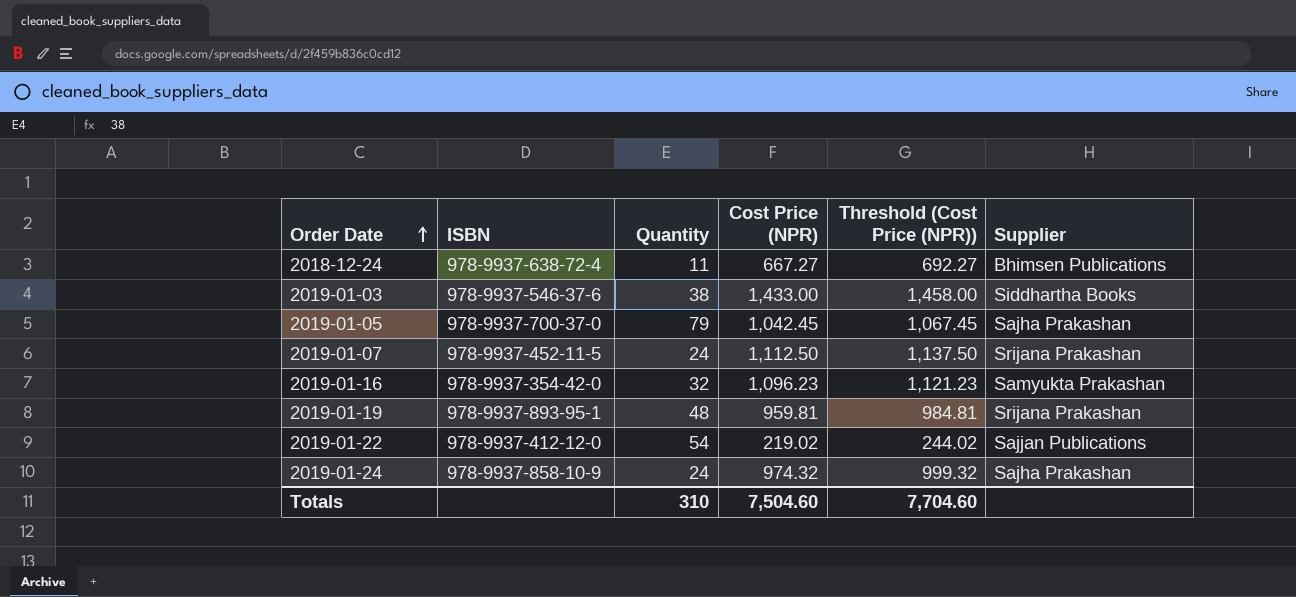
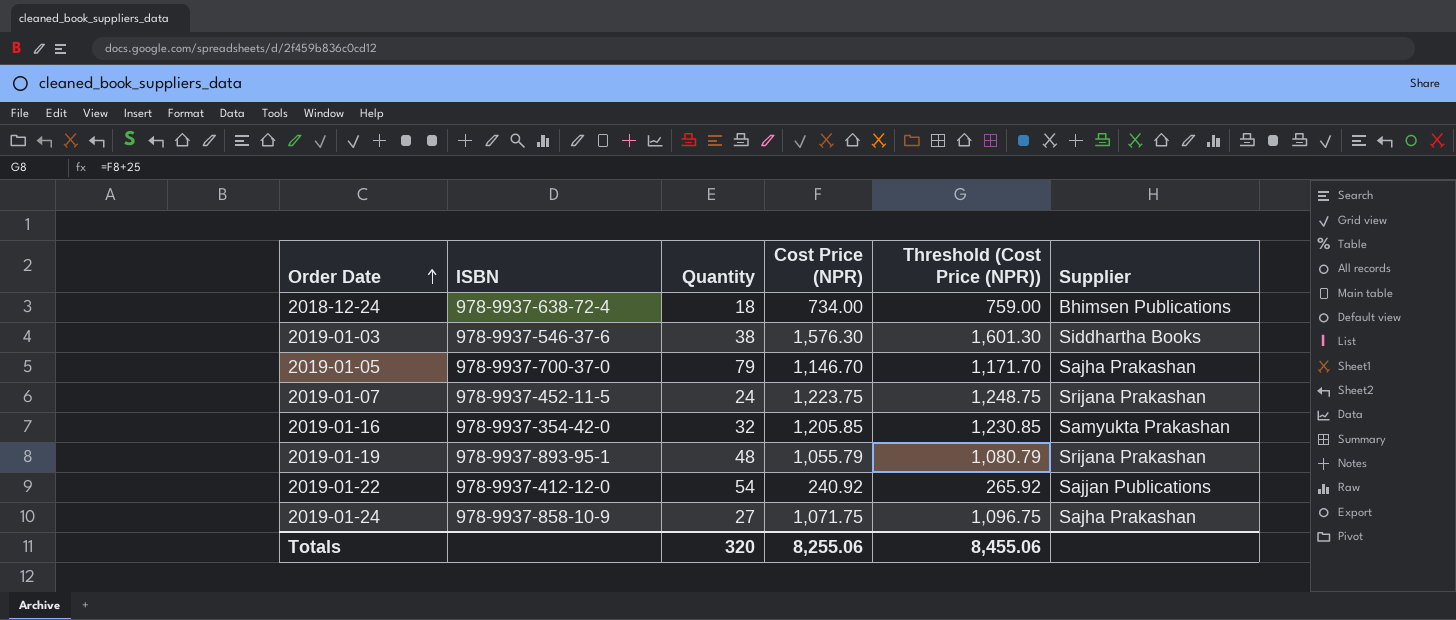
2018-12-24 | Quantity: 11 -> 18
2018-12-24 | Cost Price (NPR): 667.27 -> 734.00
2018-12-24 | Threshold (Cost Price (NPR)): 692.27 -> 759.00
2019-01-03 | Cost Price (NPR): 1,433.00 -> 1,576.30
2019-01-03 | Threshold (Cost Price (NPR)): 1,458.00 -> 1,601.30
2019-01-05 | Cost Price (NPR): 1,042.45 -> 1,146.70
2019-01-05 | Threshold (Cost Price (NPR)): 1,067.45 -> 1,171.70
2019-01-07 | Cost Price (NPR): 1,112.50 -> 1,223.75
2019-01-07 | Threshold (Cost Price (NPR)): 1,137.50 -> 1,248.75
2019-01-16 | Cost Price (NPR): 1,096.23 -> 1,205.85
2019-01-16 | Threshold (Cost Price (NPR)): 1,121.23 -> 1,230.85
2019-01-19 | Cost Price (NPR): 959.81 -> 1,055.79
2019-01-19 | Threshold (Cost Price (NPR)): 984.81 -> 1,080.79
2019-01-22 | Cost Price (NPR): 219.02 -> 240.92
2019-01-22 | Threshold (Cost Price (NPR)): 244.02 -> 265.92
2019-01-24 | Quantity: 24 -> 27
2019-01-24 | Cost Price (NPR): 974.32 -> 1,071.75
2019-01-24 | Threshold (Cost Price (NPR)): 999.32 -> 1,096.75
Totals | Quantity: 310 -> 320
Totals | Cost Price (NPR): 7,504.60 -> 8,255.06
Totals | Threshold (Cost Price (NPR)): 7,704.60 -> 8,455.06

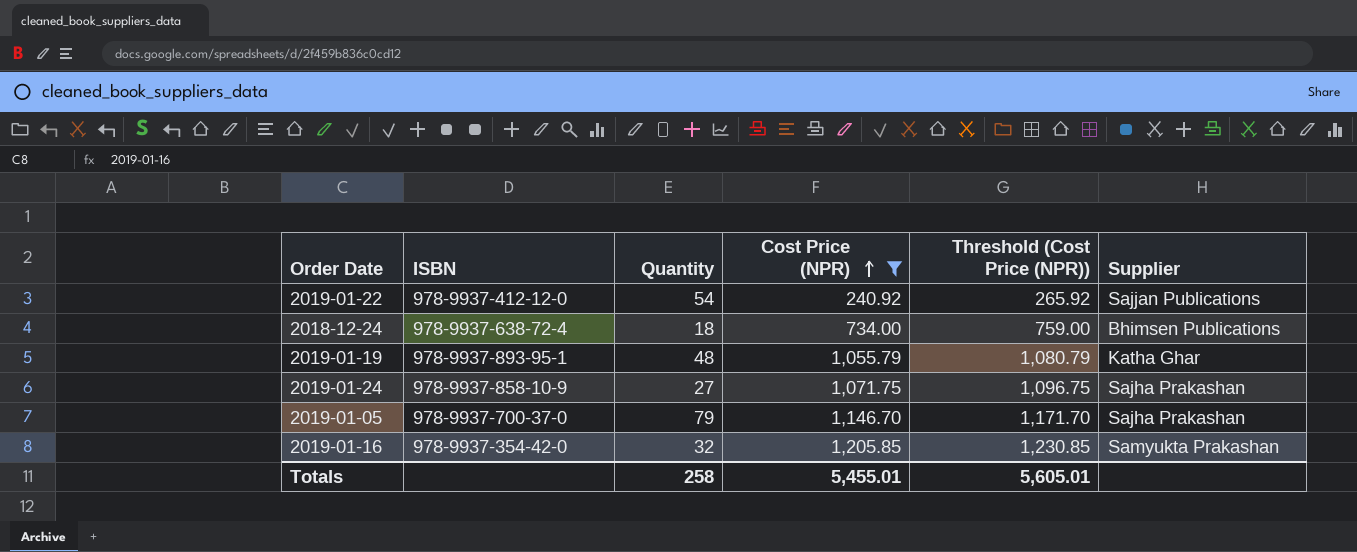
filter: none -> Cost Price (NPR) <= 1,205.85
row order: Order Date ascending -> Cost Price (NPR) ascending
2019-01-19 | Supplier: Srijana Prakashan -> Katha Ghar
Totals | Quantity: 320 -> 258
Totals | Cost Price (NPR): 8,255.06 -> 5,455.01
Totals | Threshold (Cost Price (NPR)): 8,455.06 -> 5,605.01

